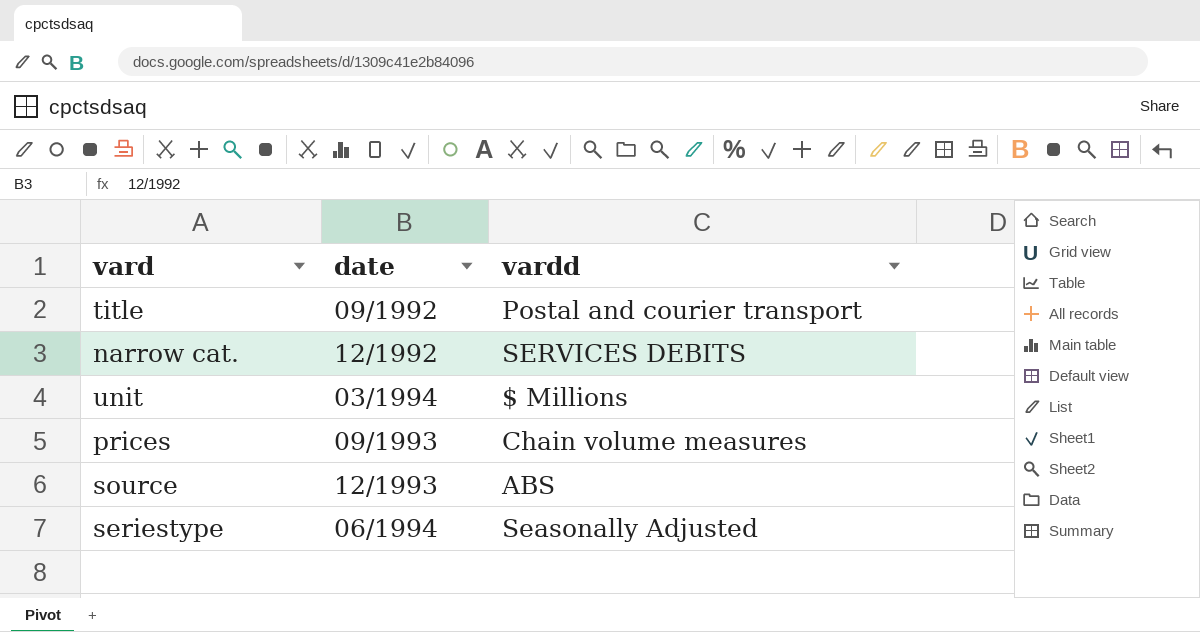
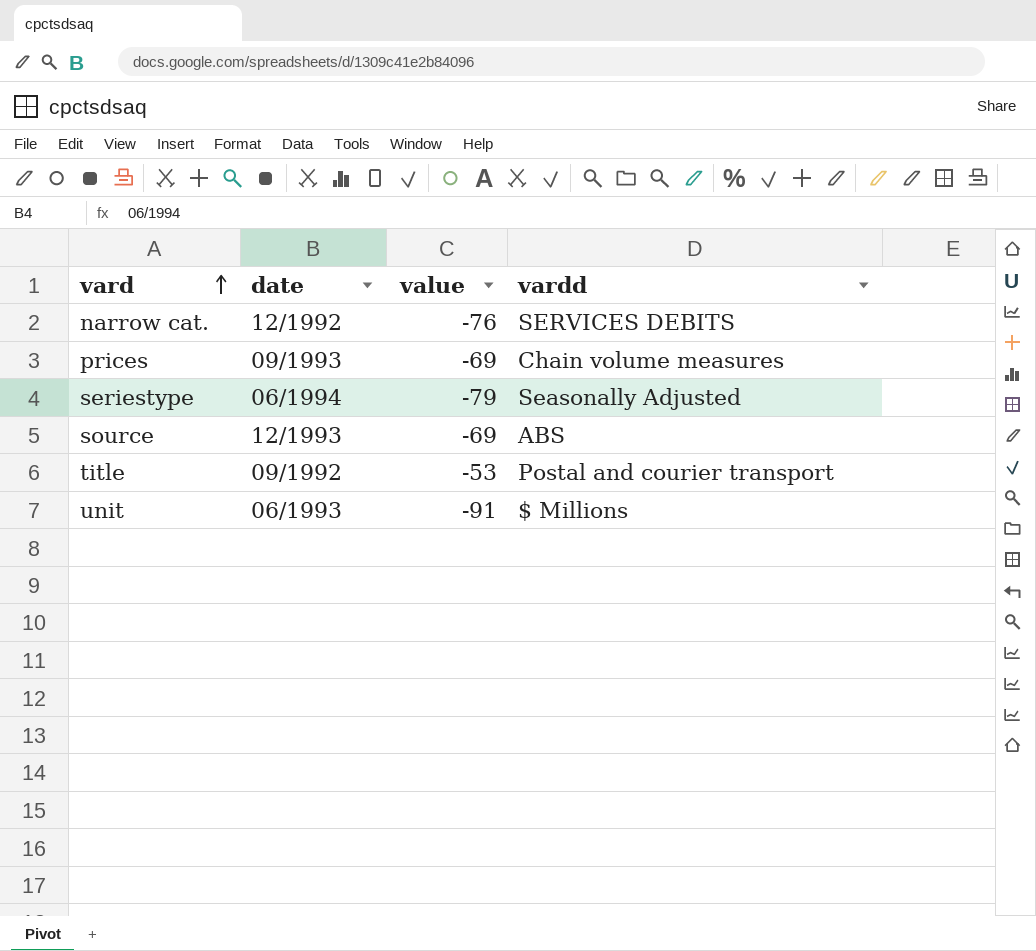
row order: none -> vard ascending
column value | position: none -> 3
unit | date: 03/1994 -> 06/1993

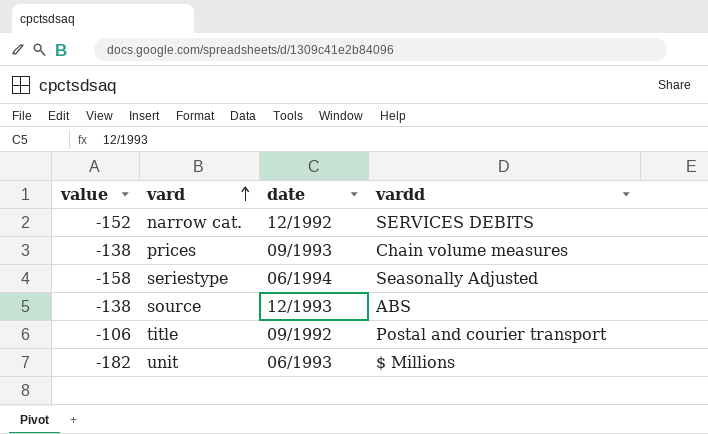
column value | position: 3 -> 1
narrow cat. | value: -76 -> -152
prices | value: -69 -> -138
seriestype | value: -79 -> -158
source | value: -69 -> -138
title | value: -53 -> -106
unit | value: -91 -> -182

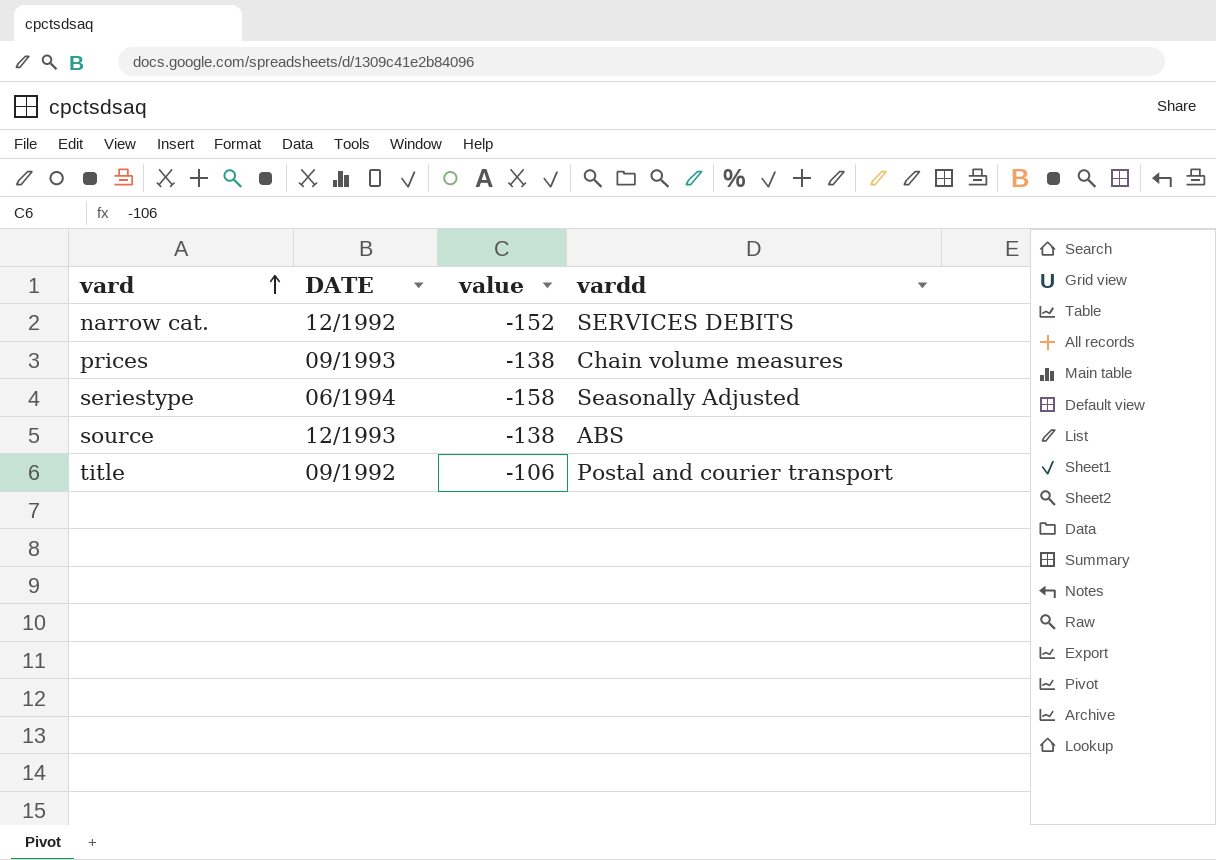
column name: date -> DATE
column value | position: 1 -> 3
row unit: -182 | 06/1993 | $ Millions -> none

